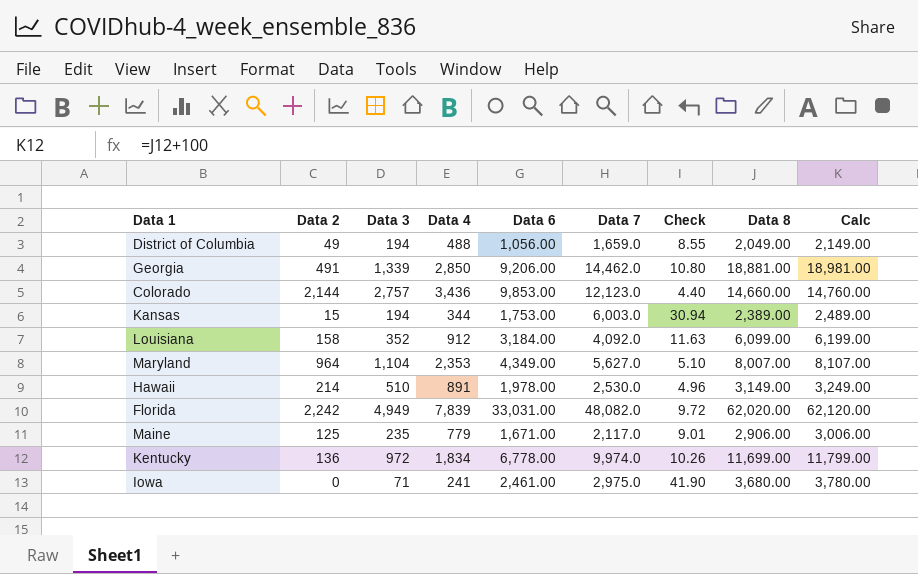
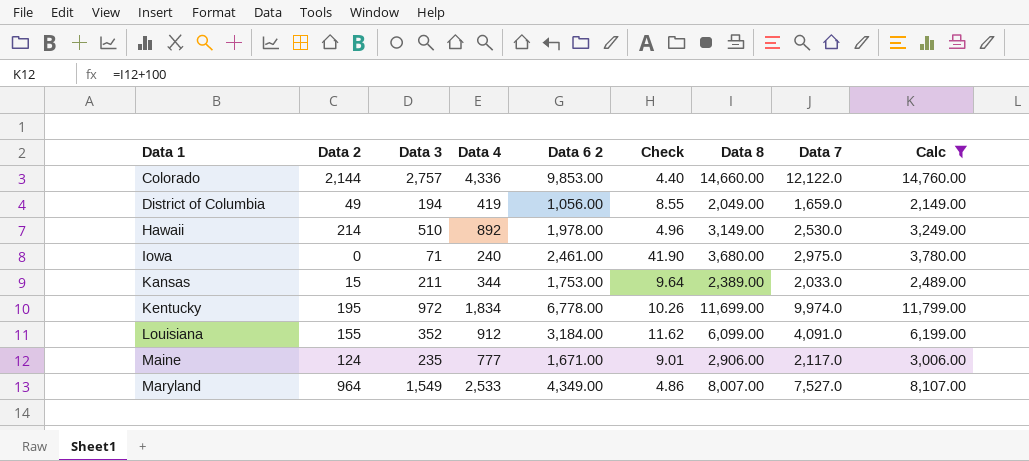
filter: none -> Calc <= 14,760.00
row order: none -> Data 1 ascending
column name: Data 6 -> Data 6 2
column Data 7 | position: 6 -> 8
Colorado | Data 4: 3,436 -> 4,336
Colorado | Data 7: 12,123.0 -> 12,122.0
District of Columbia | Data 4: 488 -> 419
Hawaii | Data 4: 891 -> 892
Iowa | Data 4: 241 -> 240
Kansas | Data 3: 194 -> 211
Kansas | Check: 30.94 -> 9.64
Kansas | Data 7: 6,003.0 -> 2,033.0
Kentucky | Data 2: 136 -> 195
Louisiana | Data 2: 158 -> 155
Louisiana | Check: 11.63 -> 11.62
Louisiana | Data 7: 4,092.0 -> 4,091.0
Maine | Data 2: 125 -> 124
Maine | Data 4: 779 -> 777
Maryland | Data 3: 1,104 -> 1,549
Maryland | Data 4: 2,353 -> 2,533
Maryland | Check: 5.10 -> 4.86
Maryland | Data 7: 5,627.0 -> 7,527.0

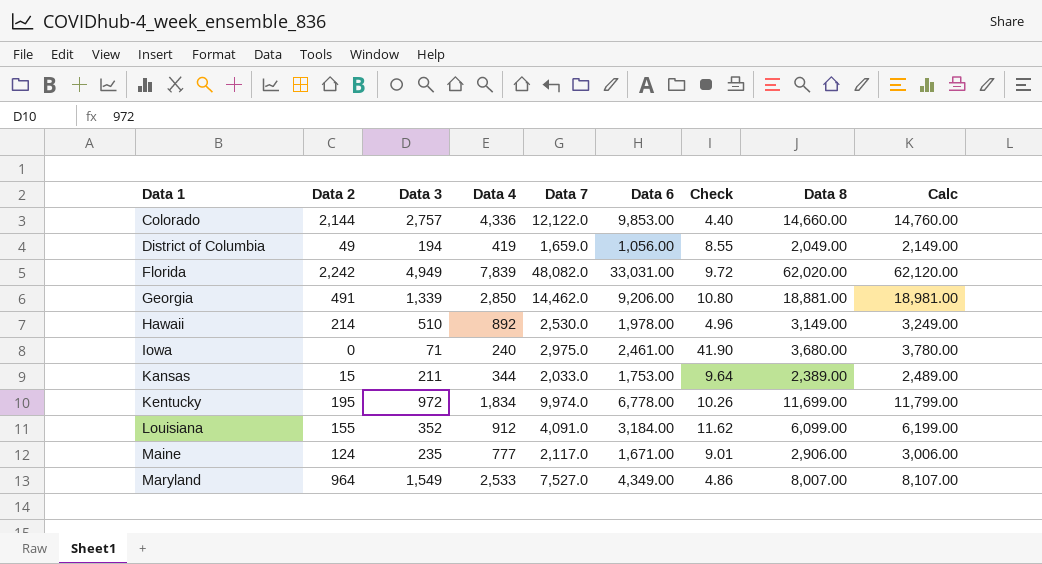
filter: Calc <= 14,760.00 -> none
column Data 7 | position: 8 -> 5
column name: Data 6 2 -> Data 6

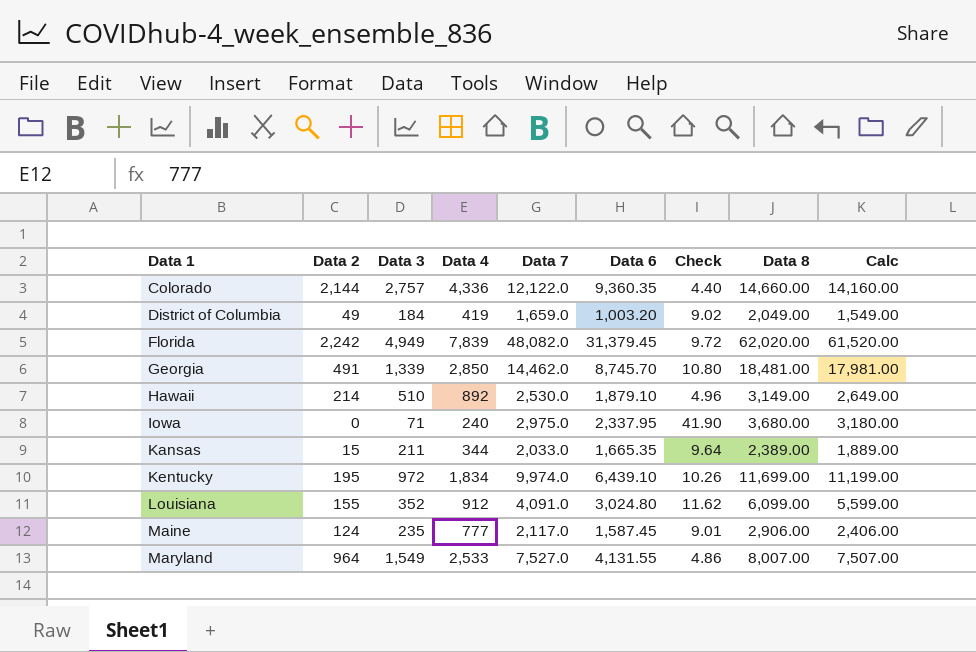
column Calc | formula: [Data 8] + 100 -> [Data 8] - 500
Colorado | Data 6: 9,853.00 -> 9,360.35
District of Columbia | Data 3: 194 -> 184
District of Columbia | Data 6: 1,056.00 -> 1,003.20
District of Columbia | Check: 8.55 -> 9.02
Florida | Data 6: 33,031.00 -> 31,379.45
Georgia | Data 6: 9,206.00 -> 8,745.70
Georgia | Data 8: 18,881.00 -> 18,481.00
Hawaii | Data 6: 1,978.00 -> 1,879.10
Iowa | Data 6: 2,461.00 -> 2,337.95
Kansas | Data 6: 1,753.00 -> 1,665.35
Kentucky | Data 6: 6,778.00 -> 6,439.10
Louisiana | Data 6: 3,184.00 -> 3,024.80
Maine | Data 6: 1,671.00 -> 1,587.45
Maryland | Data 6: 4,349.00 -> 4,131.55

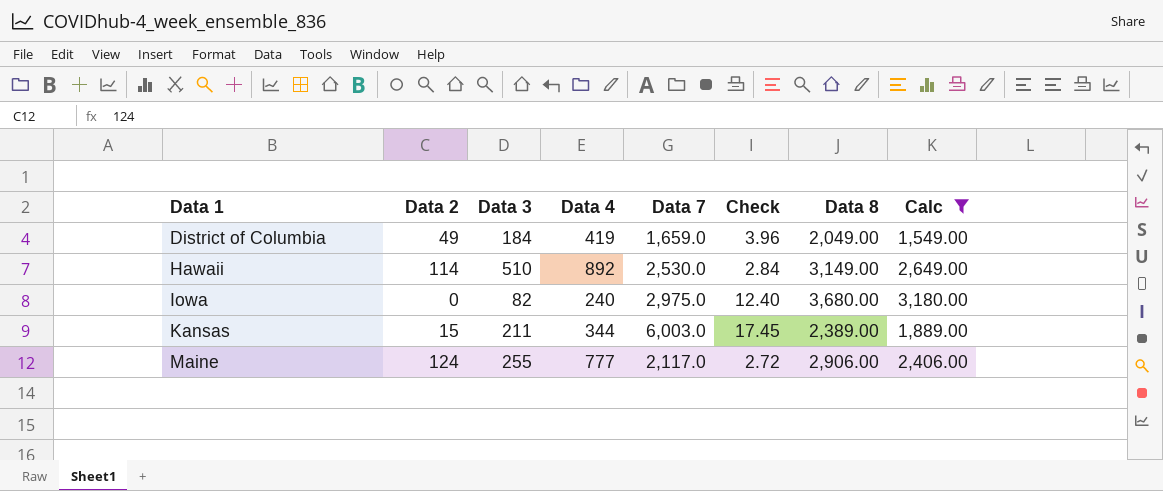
filter: none -> Calc <= 3,180.00
column Data 6 | position: 6 -> none
column Check | formula: [Data 7] / [Data 3] -> [Data 7] / [Data 4]
Hawaii | Data 2: 214 -> 114
Iowa | Data 3: 71 -> 82
Kansas | Data 7: 2,033.0 -> 6,003.0
Maine | Data 3: 235 -> 255

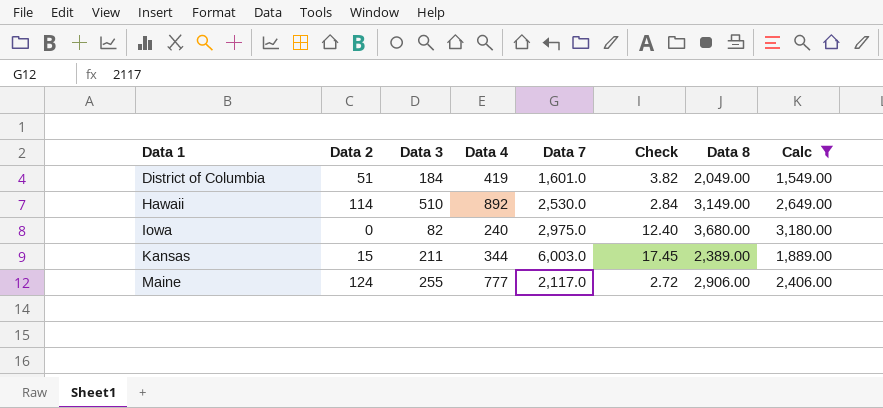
District of Columbia | Data 2: 49 -> 51
District of Columbia | Data 7: 1,659.0 -> 1,601.0
District of Columbia | Check: 3.96 -> 3.82

